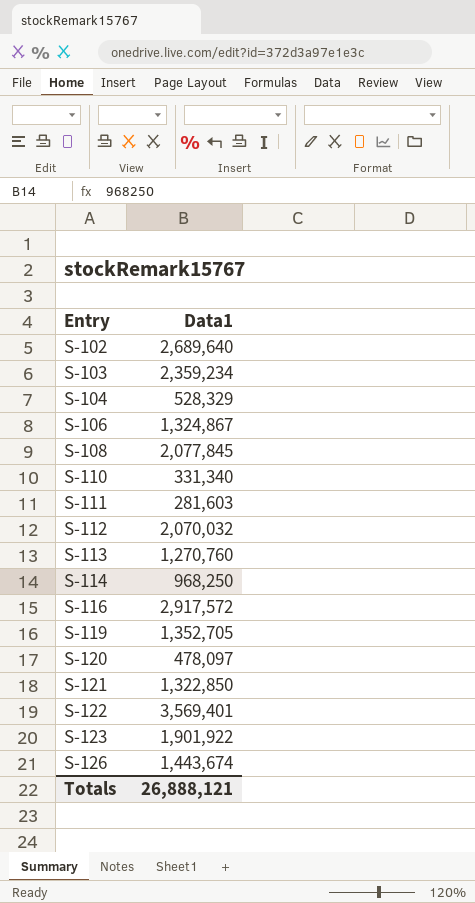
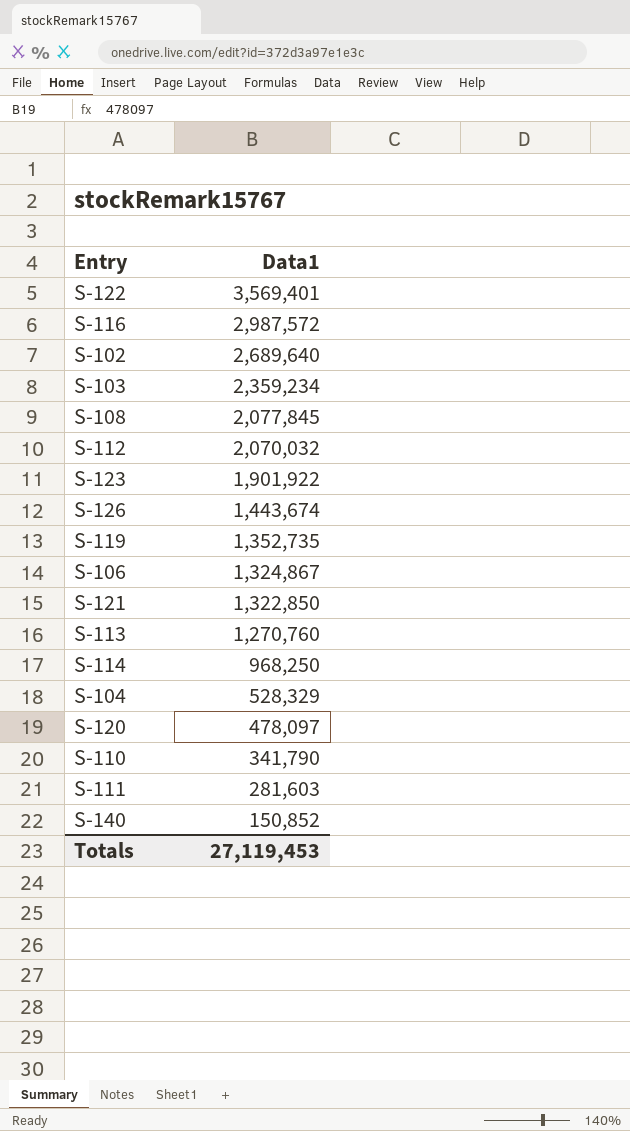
row order: Entry ascending -> Data1 descending
S-116 | Data1: 2,917,572 -> 2,987,572
S-119 | Data1: 1,352,705 -> 1,352,735
S-110 | Data1: 331,340 -> 341,790
row S-140: none -> 150,852
Totals | Data1: 26,888,121 -> 27,119,453

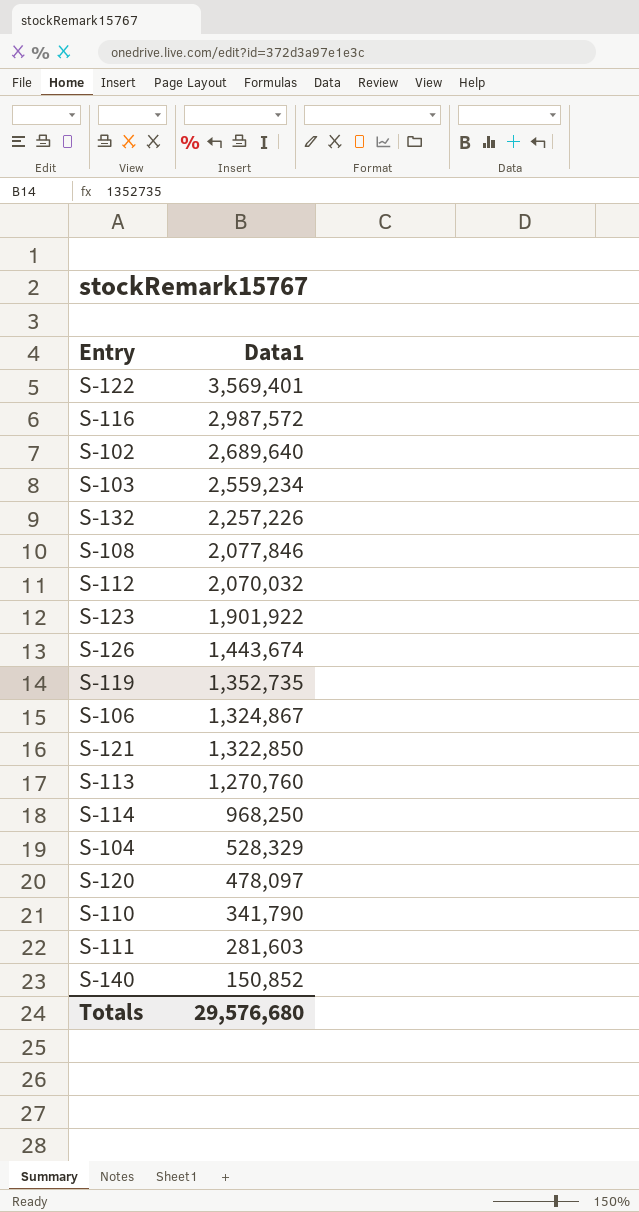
S-103 | Data1: 2,359,234 -> 2,559,234
row S-132: none -> 2,257,226
S-108 | Data1: 2,077,845 -> 2,077,846
Totals | Data1: 27,119,453 -> 29,576,680

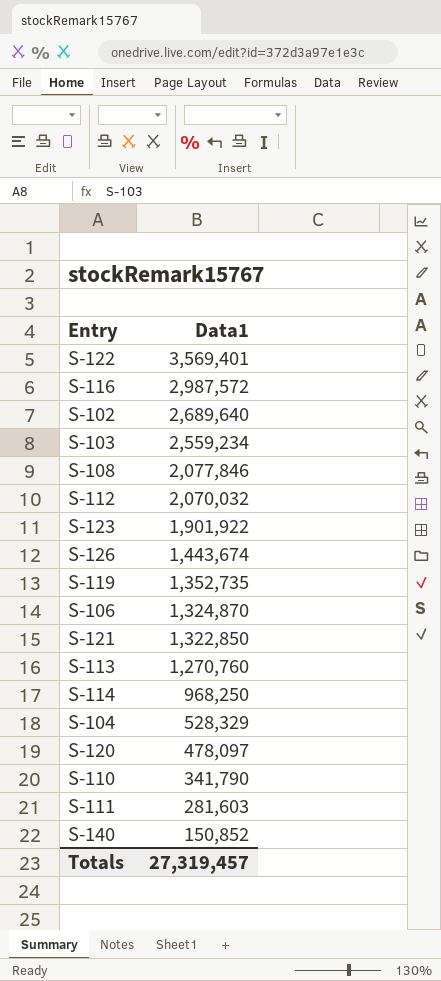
row S-132: 2,257,226 -> none
S-106 | Data1: 1,324,867 -> 1,324,870
Totals | Data1: 29,576,680 -> 27,319,457

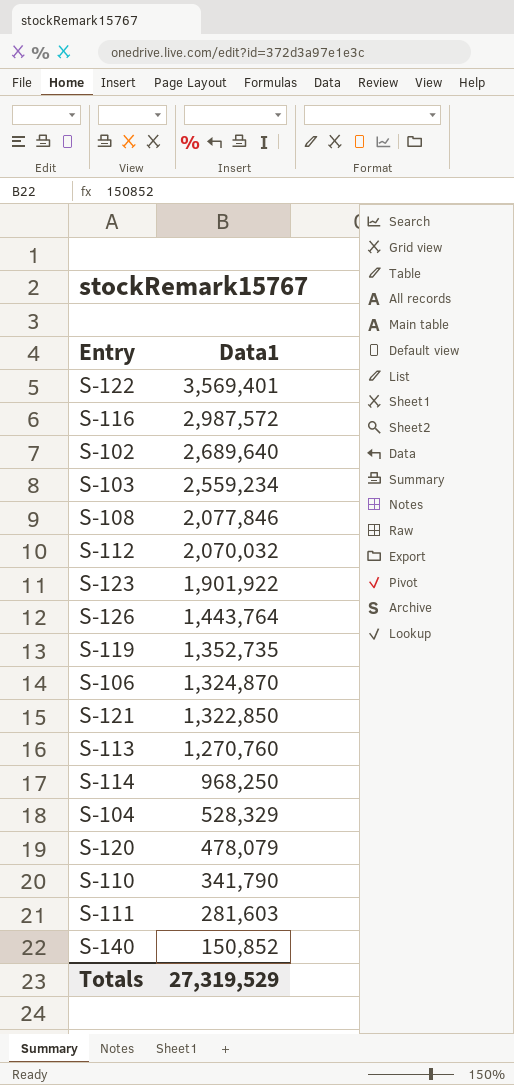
S-126 | Data1: 1,443,674 -> 1,443,764
S-120 | Data1: 478,097 -> 478,079
Totals | Data1: 27,319,457 -> 27,319,529

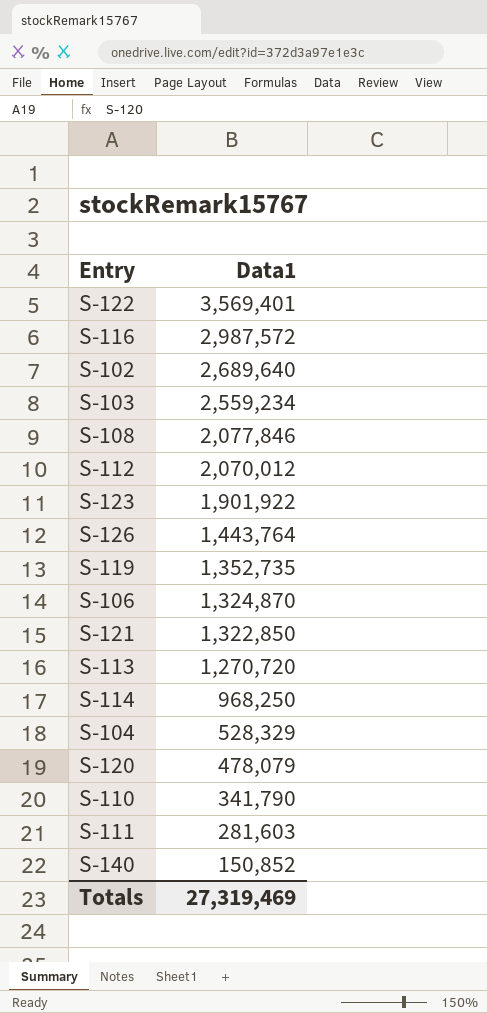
S-112 | Data1: 2,070,032 -> 2,070,012
S-113 | Data1: 1,270,760 -> 1,270,720
Totals | Data1: 27,319,529 -> 27,319,469

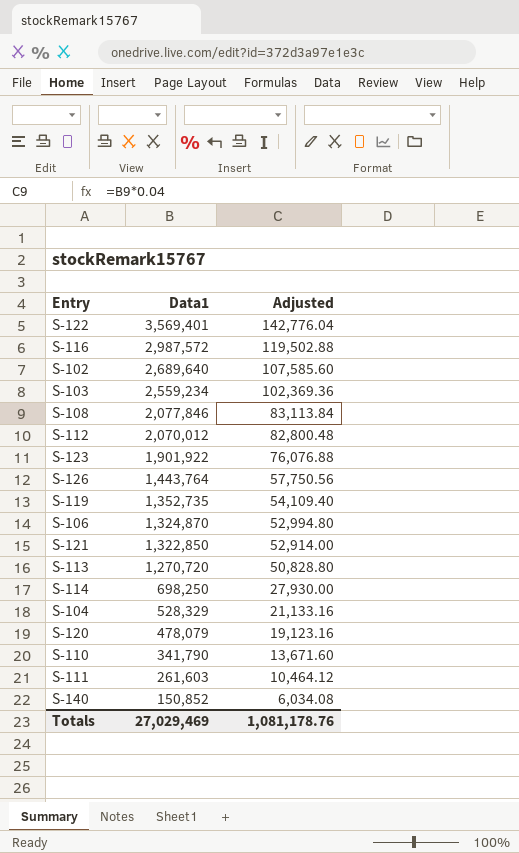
column Adjusted | formula: none -> [Data1] * 0.04
S-114 | Data1: 968,250 -> 698,250
S-111 | Data1: 281,603 -> 261,603
Totals | Data1: 27,319,469 -> 27,029,469

